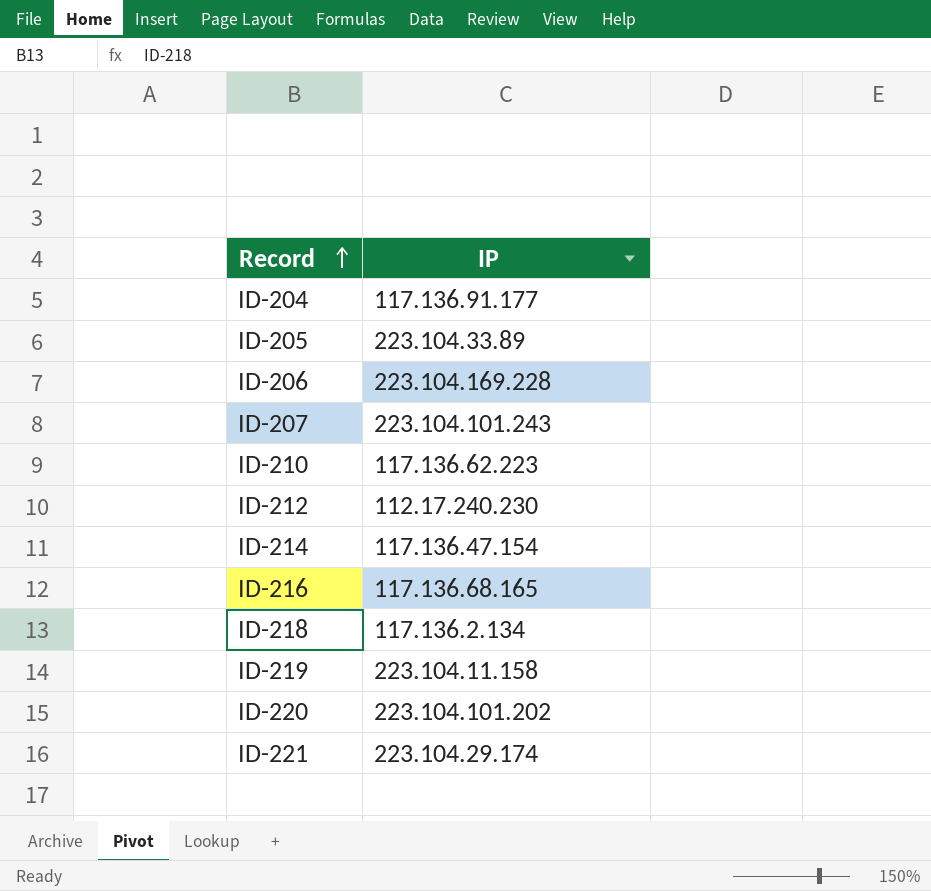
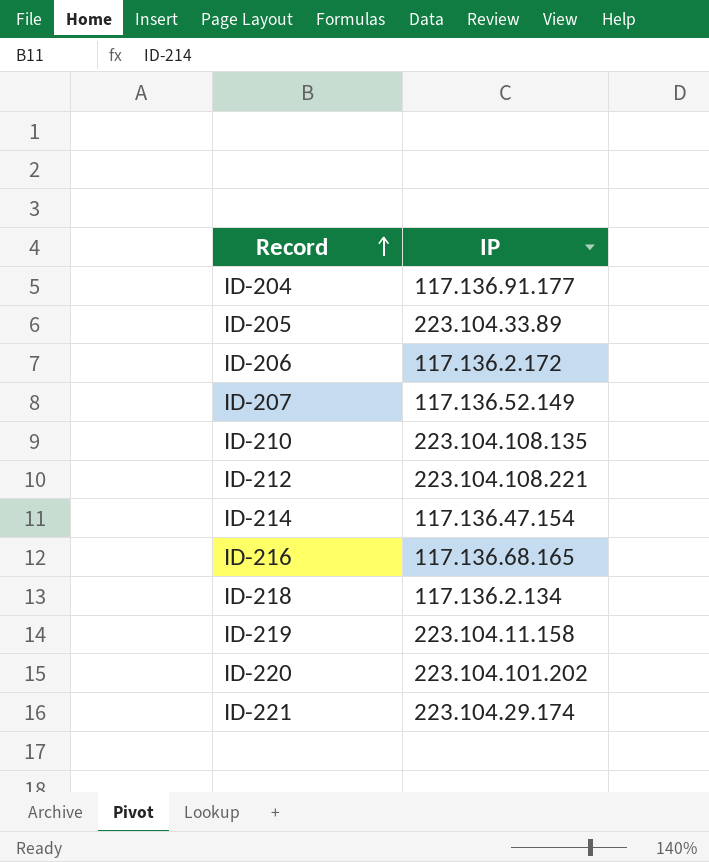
ID-206 | IP: 223.104.169.228 -> 117.136.2.172
ID-207 | IP: 223.104.101.243 -> 117.136.52.149
ID-210 | IP: 117.136.62.223 -> 223.104.108.135
ID-212 | IP: 112.17.240.230 -> 223.104.108.221

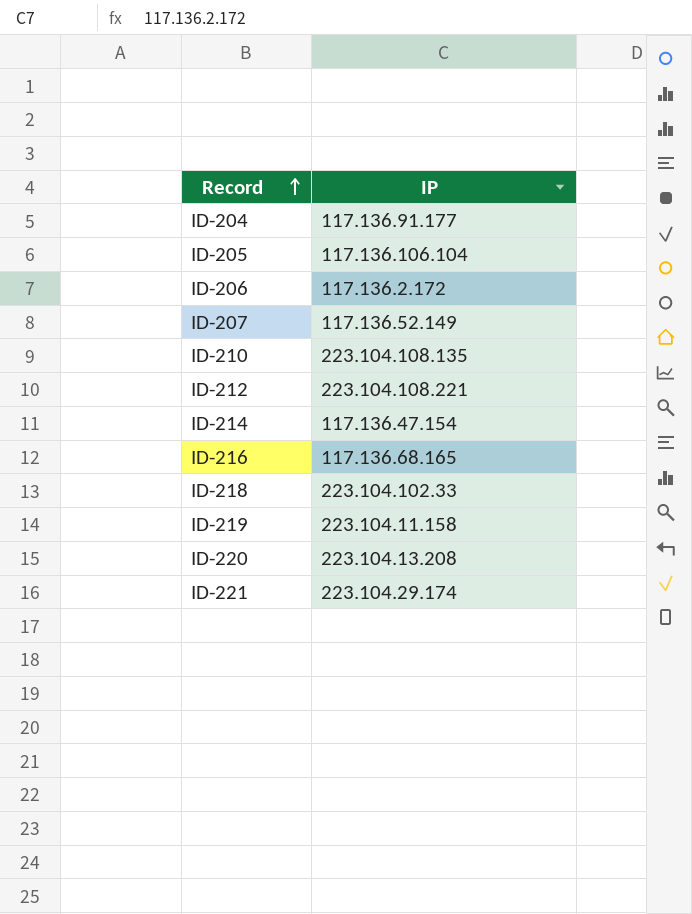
ID-205 | IP: 223.104.33.89 -> 117.136.106.104
ID-218 | IP: 117.136.2.134 -> 223.104.102.33
ID-220 | IP: 223.104.101.202 -> 223.104.13.208

